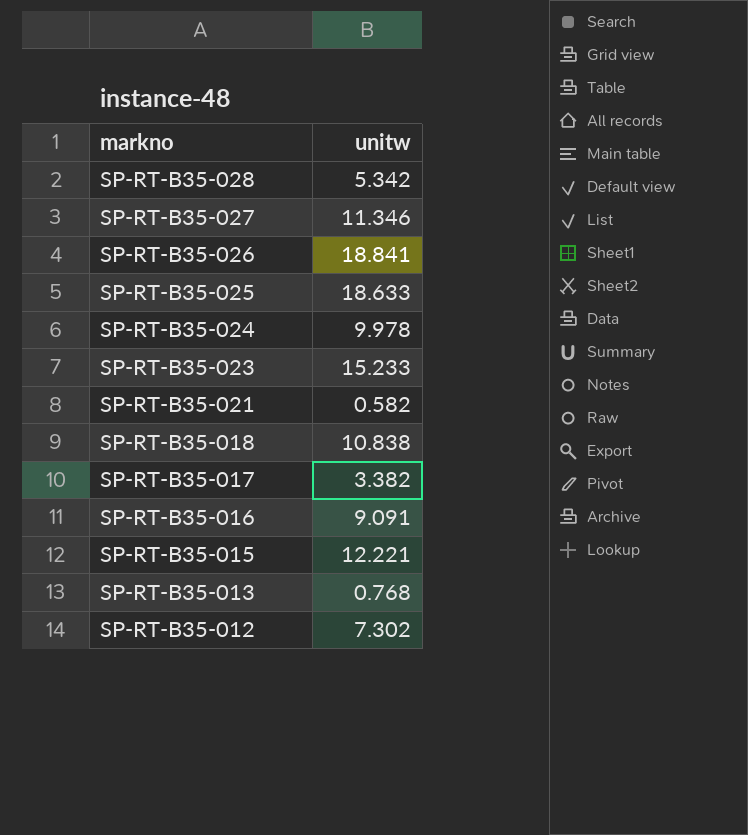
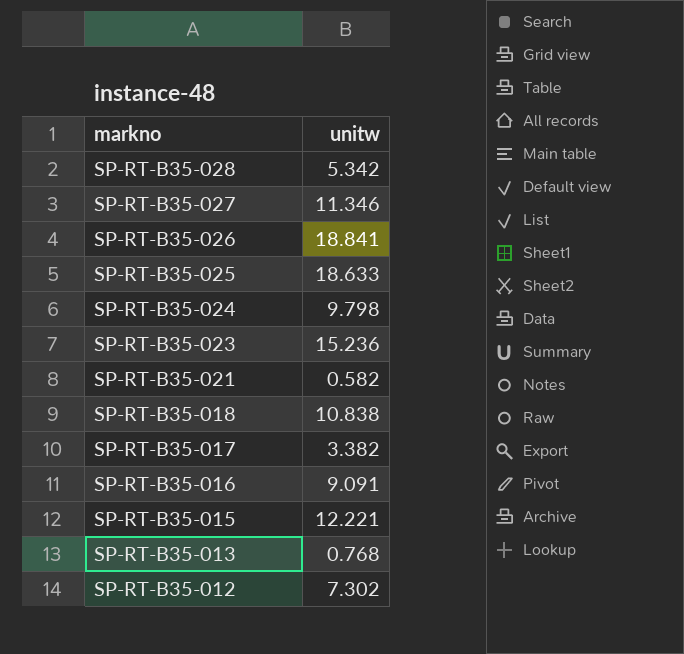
SP-RT-B35-024 | unitw: 9.978 -> 9.798
SP-RT-B35-023 | unitw: 15.233 -> 15.236

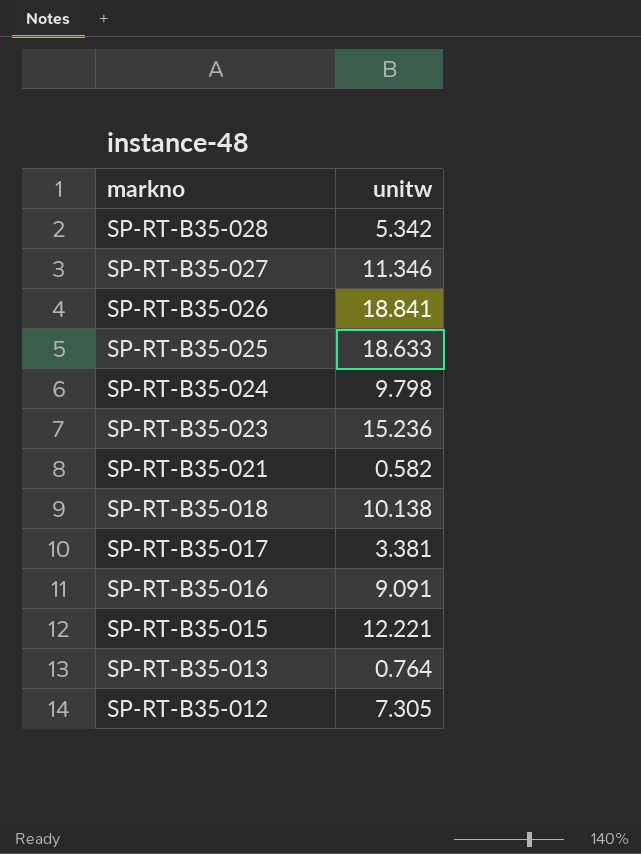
SP-RT-B35-018 | unitw: 10.838 -> 10.138
SP-RT-B35-017 | unitw: 3.382 -> 3.381
SP-RT-B35-013 | unitw: 0.768 -> 0.764
SP-RT-B35-012 | unitw: 7.302 -> 7.305

